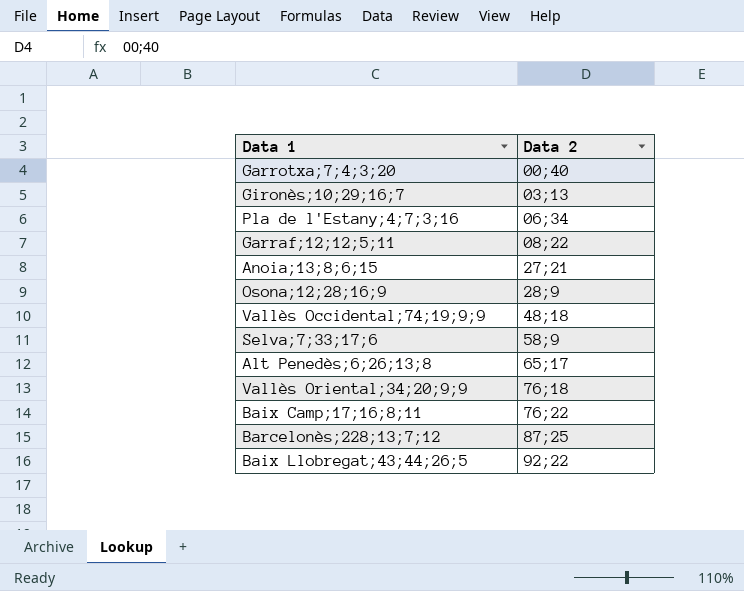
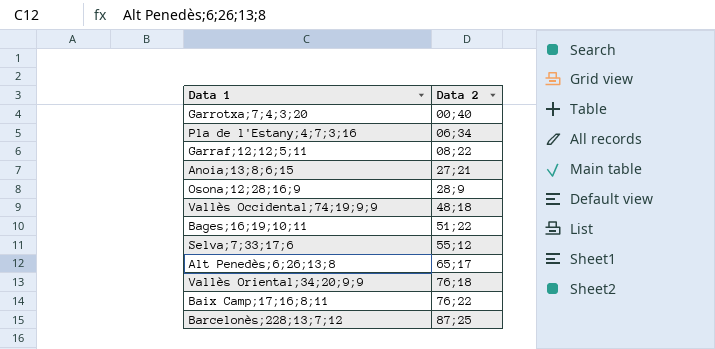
row Gironès;10;29;16;7: 03;13 -> none
row Baix Llobregat;43;44;26;5: 92;22 -> none
row Bages;16;19;10;11: none -> 51;22
Selva;7;33;17;6 | Data 2: 58;9 -> 55;12

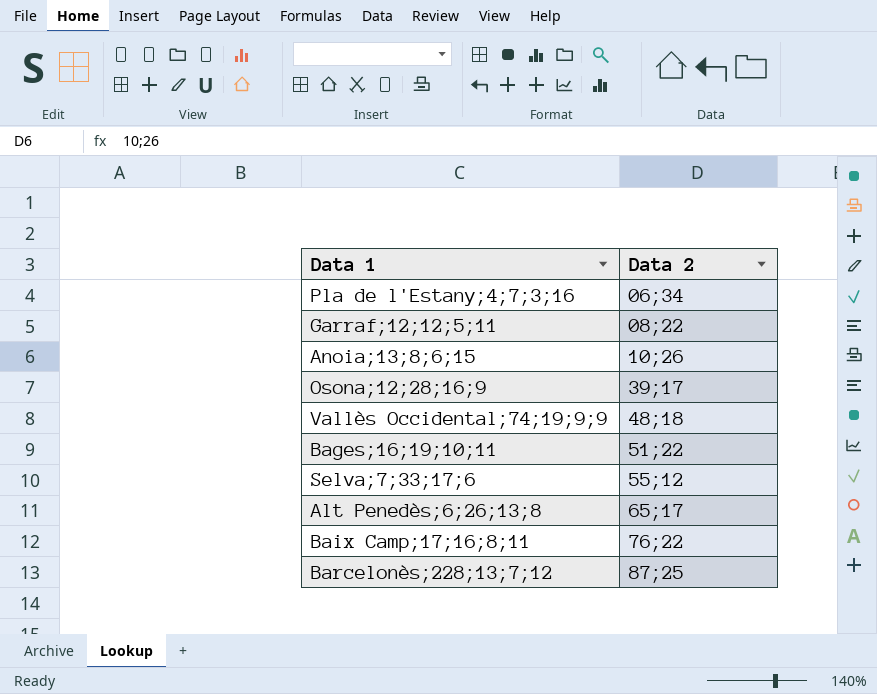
row Garrotxa;7;4;3;20: 00;40 -> none
row Vallès Oriental;34;20;9;9: 76;18 -> none
Anoia;13;8;6;15 | Data 2: 27;21 -> 10;26
Osona;12;28;16;9 | Data 2: 28;9 -> 39;17

